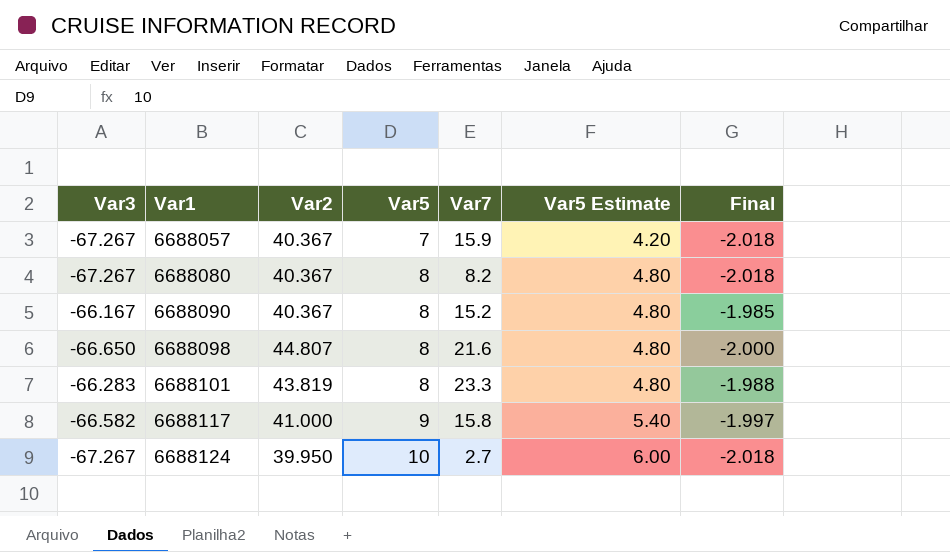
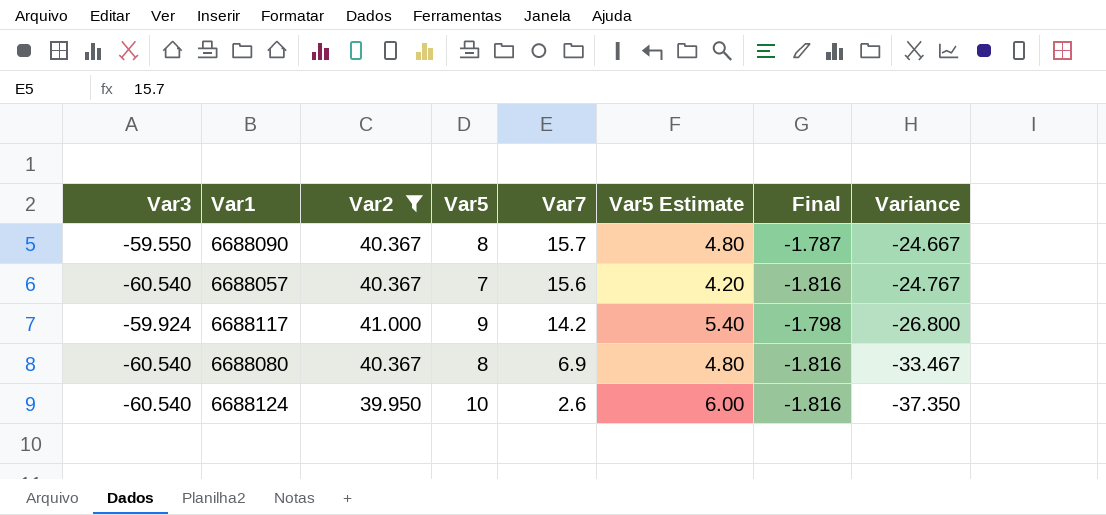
filter: none -> Var2 <= 41.000
row order: Var1 ascending -> Var7 descending
column Variance | formula: none -> [Var7] - [Var2]
6688090 | Var3: -66.167 -> -59.550
6688090 | Var7: 15.2 -> 15.7
6688090 | Final: -1.985 -> -1.787
6688057 | Var3: -67.267 -> -60.540
6688057 | Var7: 15.9 -> 15.6
6688057 | Final: -2.018 -> -1.816
6688117 | Var3: -66.582 -> -59.924
6688117 | Var7: 15.8 -> 14.2
6688117 | Final: -1.997 -> -1.798
6688080 | Var3: -67.267 -> -60.540
6688080 | Var7: 8.2 -> 6.9
6688080 | Final: -2.018 -> -1.816
6688124 | Var3: -67.267 -> -60.540
6688124 | Var7: 2.7 -> 2.6
6688124 | Final: -2.018 -> -1.816

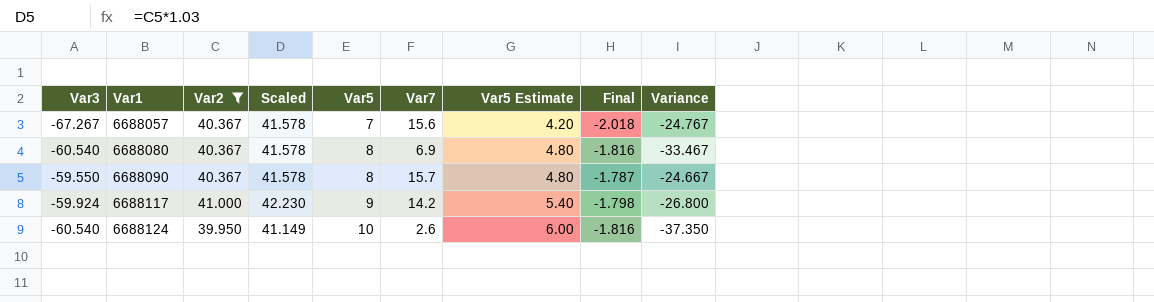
row order: Var7 descending -> Var1 ascending
column Scaled | formula: none -> [Var2] * 1.03
6688057 | Var3: -60.540 -> -67.267
6688057 | Final: -1.816 -> -2.018

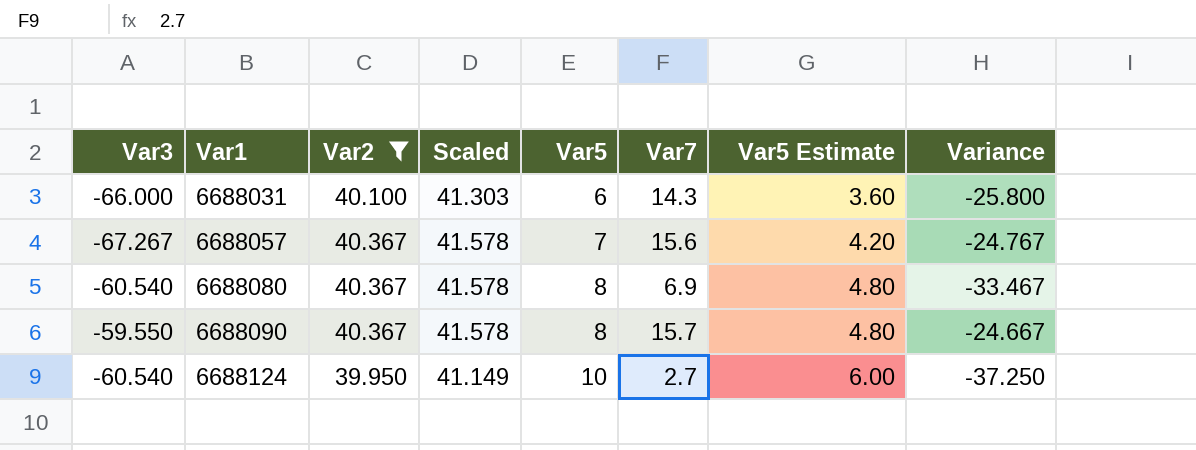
column Final | formula: [Var3] * 0.03 -> none
row 6688117: -59.924 | 41.000 | 42.230 | 9 | 14.2 | 5.40 | -1.798 | -26.800 -> none
row 6688031: none -> -66.000 | 40.100 | 41.303 | 6 | 14.3 | 3.60 | -25.800
6688124 | Var7: 2.6 -> 2.7
6688124 | Variance: -37.350 -> -37.250

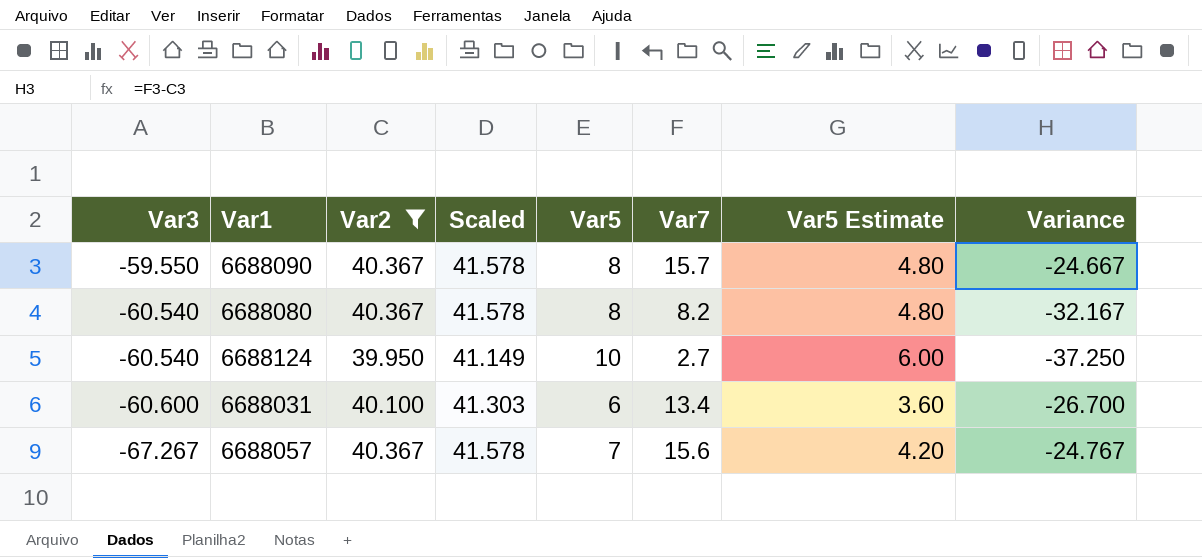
row order: Var1 ascending -> Var3 descending
6688080 | Var7: 6.9 -> 8.2
6688080 | Variance: -33.467 -> -32.167
6688031 | Var3: -66.000 -> -60.600
6688031 | Var7: 14.3 -> 13.4
6688031 | Variance: -25.800 -> -26.700

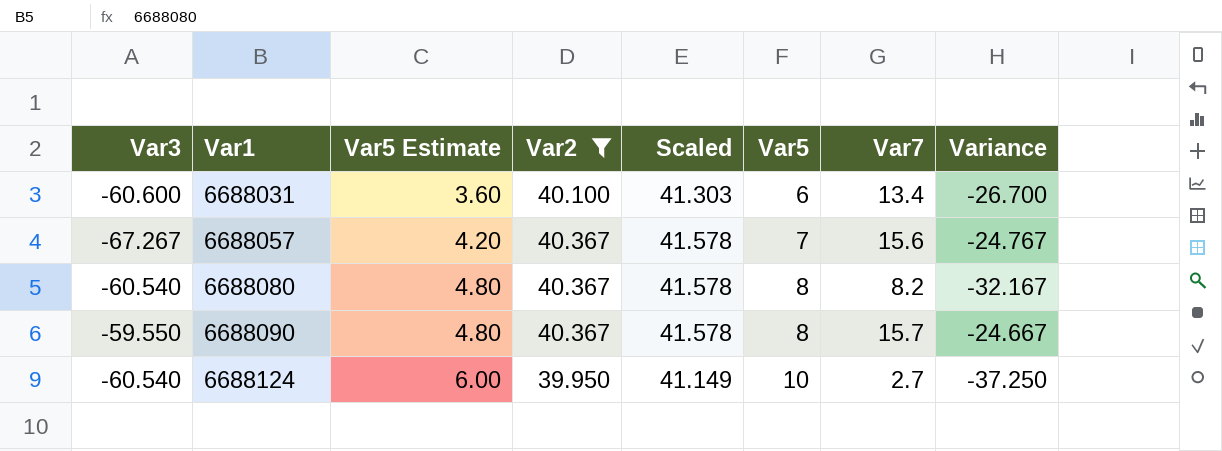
row order: Var3 descending -> Var1 ascending
column Var5 Estimate | position: 7 -> 3

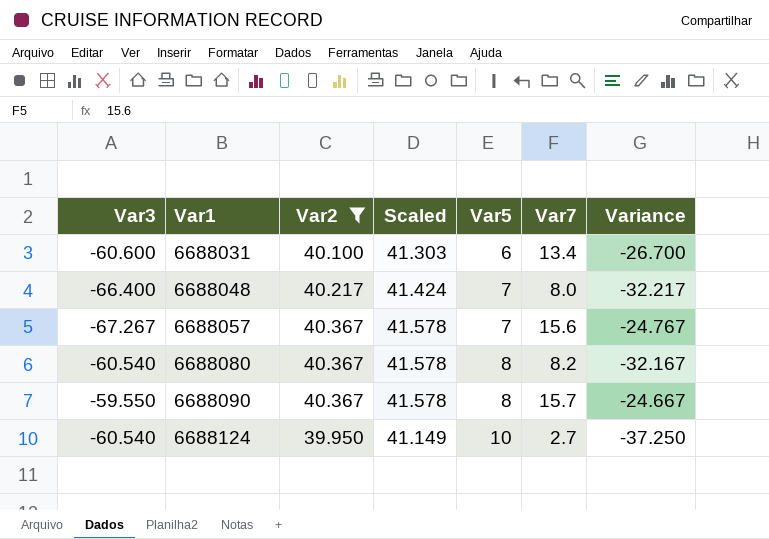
column Var5 Estimate | formula: [Var5] * 0.6 -> none
row 6688048: none -> -66.400 | 40.217 | 41.424 | 7 | 8.0 | -32.217

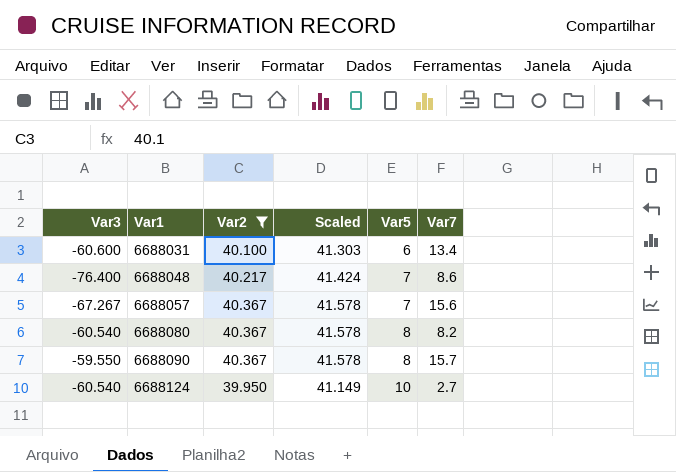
column Variance | formula: [Var7] - [Var2] -> none
6688048 | Var3: -66.400 -> -76.400
6688048 | Var7: 8.0 -> 8.6

